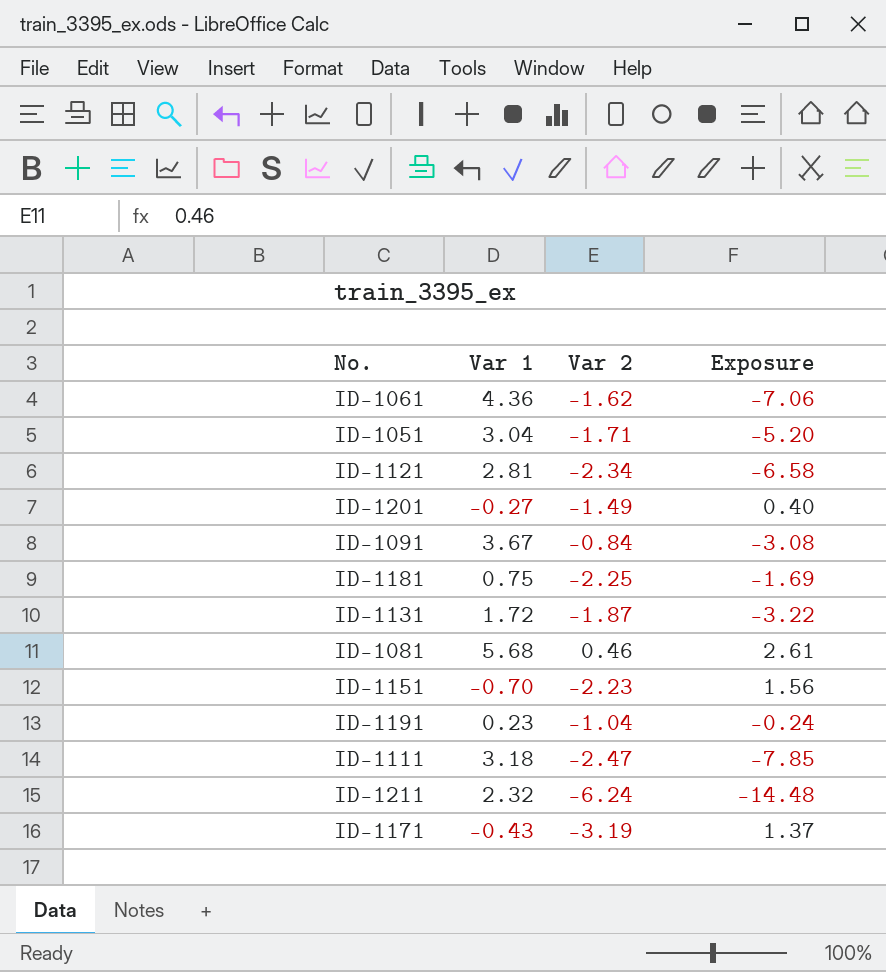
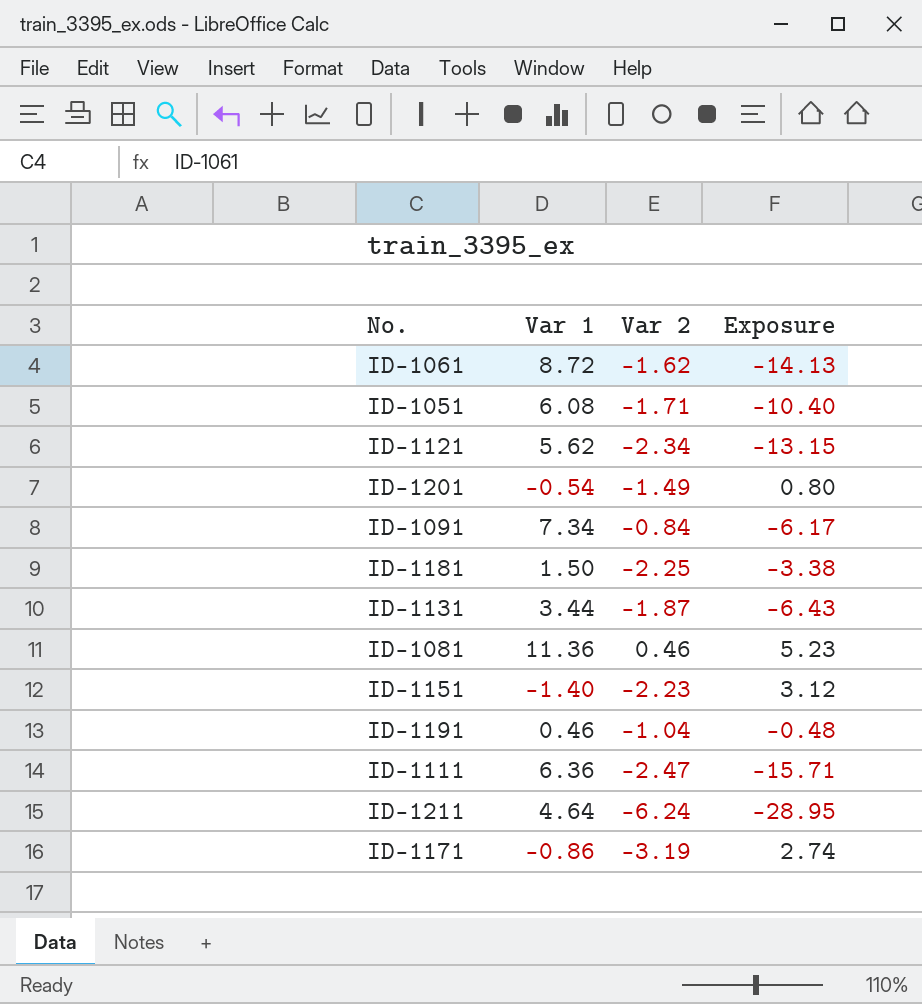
ID-1061 | Var 1: 4.36 -> 8.72
ID-1061 | Exposure: -7.06 -> -14.13
ID-1051 | Var 1: 3.04 -> 6.08
ID-1051 | Exposure: -5.20 -> -10.40
ID-1121 | Var 1: 2.81 -> 5.62
ID-1121 | Exposure: -6.58 -> -13.15
ID-1201 | Var 1: -0.27 -> -0.54
ID-1201 | Exposure: 0.40 -> 0.80
ID-1091 | Var 1: 3.67 -> 7.34
ID-1091 | Exposure: -3.08 -> -6.17
ID-1181 | Var 1: 0.75 -> 1.50
ID-1181 | Exposure: -1.69 -> -3.38
ID-1131 | Var 1: 1.72 -> 3.44
ID-1131 | Exposure: -3.22 -> -6.43
ID-1081 | Var 1: 5.68 -> 11.36
ID-1081 | Exposure: 2.61 -> 5.23
ID-1151 | Var 1: -0.70 -> -1.40
ID-1151 | Exposure: 1.56 -> 3.12
ID-1191 | Var 1: 0.23 -> 0.46
ID-1191 | Exposure: -0.24 -> -0.48
ID-1111 | Var 1: 3.18 -> 6.36
ID-1111 | Exposure: -7.85 -> -15.71
ID-1211 | Var 1: 2.32 -> 4.64
ID-1211 | Exposure: -14.48 -> -28.95
ID-1171 | Var 1: -0.43 -> -0.86
ID-1171 | Exposure: 1.37 -> 2.74

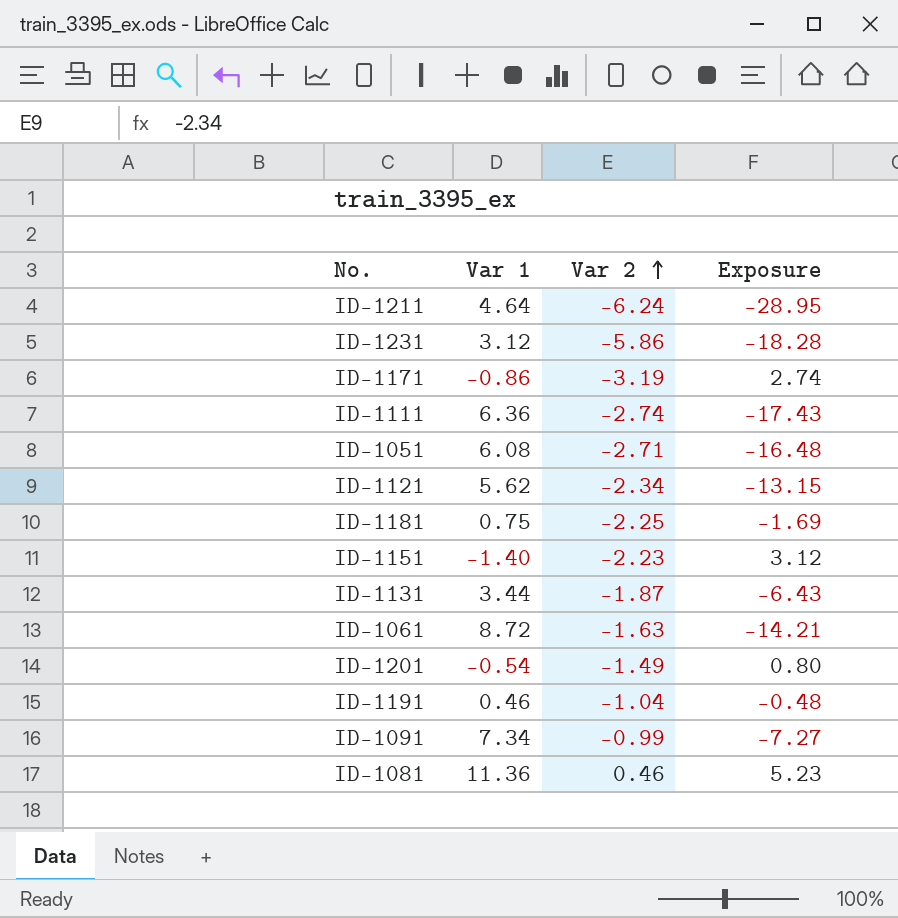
row order: none -> Var 2 ascending
row ID-1231: none -> 3.12 | -5.86 | -18.28
ID-1111 | Var 2: -2.47 -> -2.74
ID-1111 | Exposure: -15.71 -> -17.43
ID-1051 | Var 2: -1.71 -> -2.71
ID-1051 | Exposure: -10.40 -> -16.48
ID-1181 | Var 1: 1.50 -> 0.75
ID-1181 | Exposure: -3.38 -> -1.69
ID-1061 | Var 2: -1.62 -> -1.63
ID-1061 | Exposure: -14.13 -> -14.21
ID-1091 | Var 2: -0.84 -> -0.99
ID-1091 | Exposure: -6.17 -> -7.27

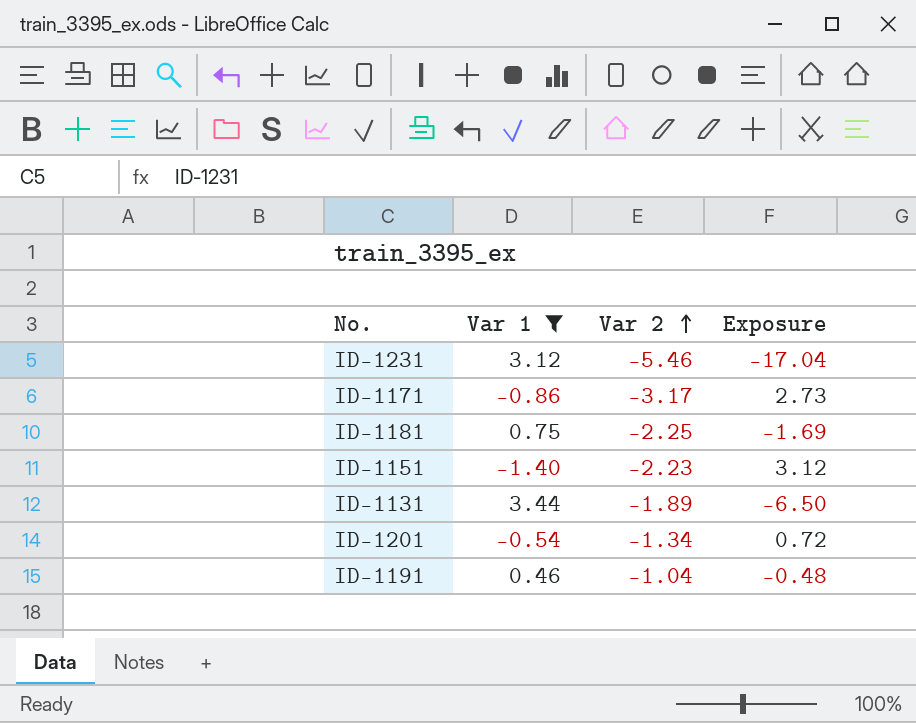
filter: none -> Var 1 <= 3.44
ID-1231 | Var 2: -5.86 -> -5.46
ID-1231 | Exposure: -18.28 -> -17.04
ID-1171 | Var 2: -3.19 -> -3.17
ID-1171 | Exposure: 2.74 -> 2.73
ID-1131 | Var 2: -1.87 -> -1.89
ID-1131 | Exposure: -6.43 -> -6.50
ID-1201 | Var 2: -1.49 -> -1.34
ID-1201 | Exposure: 0.80 -> 0.72

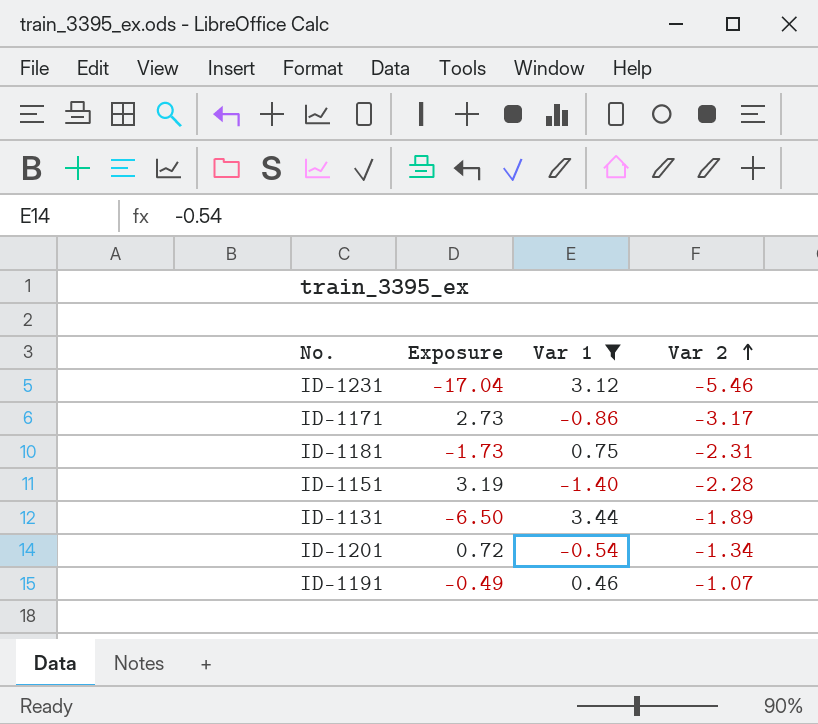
column Exposure | position: 4 -> 2
ID-1181 | Exposure: -1.69 -> -1.73
ID-1181 | Var 2: -2.25 -> -2.31
ID-1151 | Exposure: 3.12 -> 3.19
ID-1151 | Var 2: -2.23 -> -2.28
ID-1191 | Exposure: -0.48 -> -0.49
ID-1191 | Var 2: -1.04 -> -1.07

